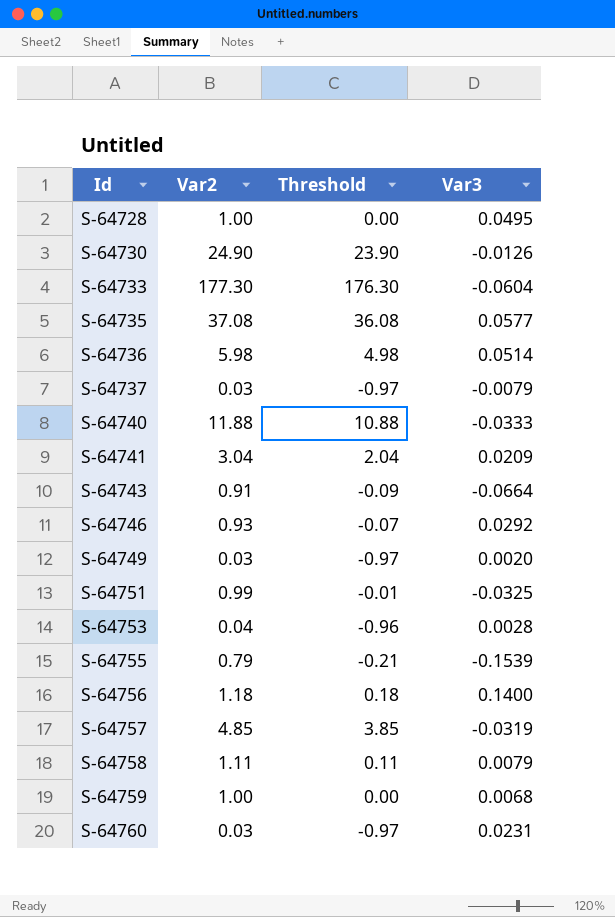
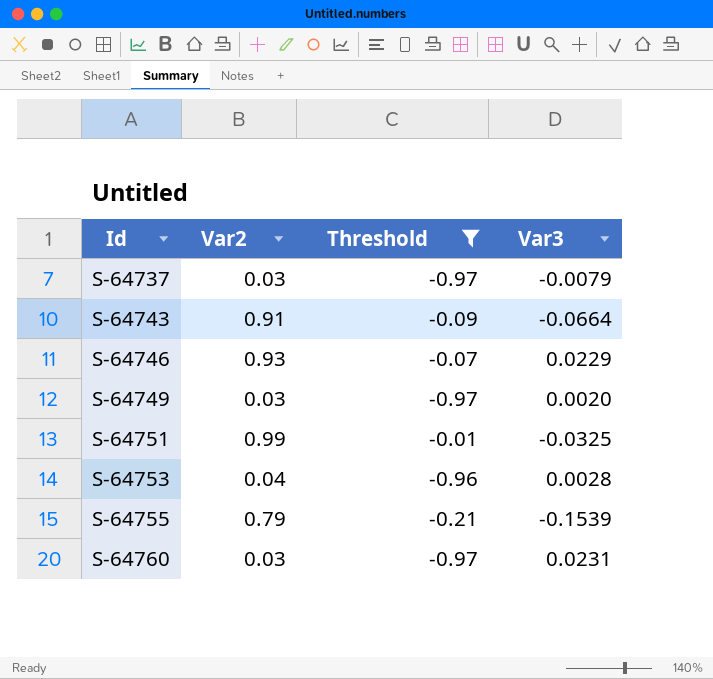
filter: none -> Threshold <= -0.01
S-64746 | Var3: 0.0292 -> 0.0229

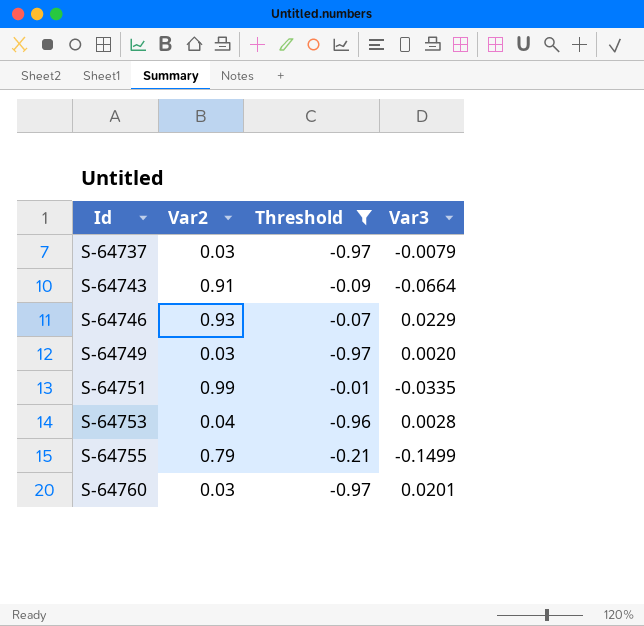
S-64751 | Var3: -0.0325 -> -0.0335
S-64755 | Var3: -0.1539 -> -0.1499
S-64760 | Var3: 0.0231 -> 0.0201

